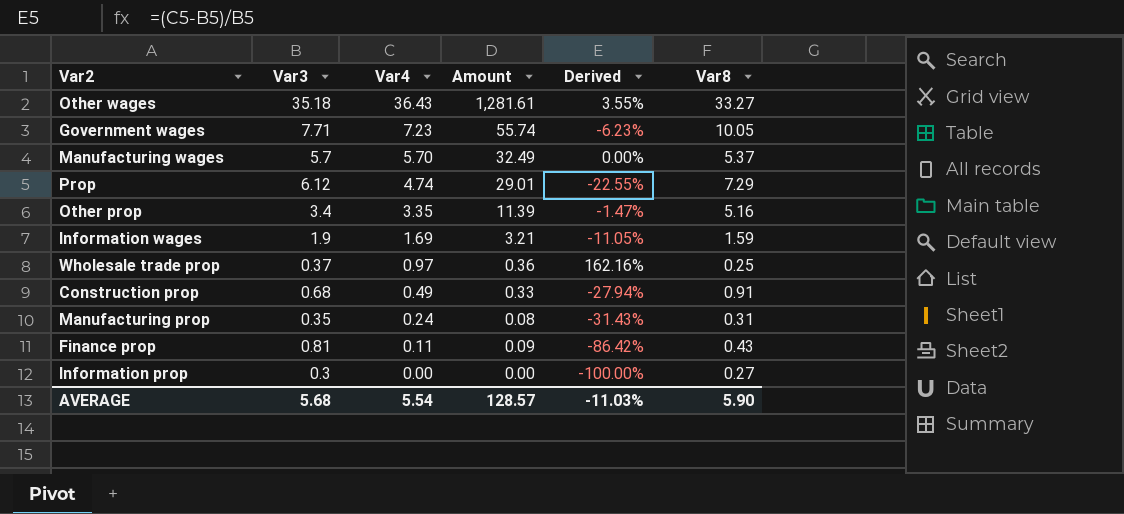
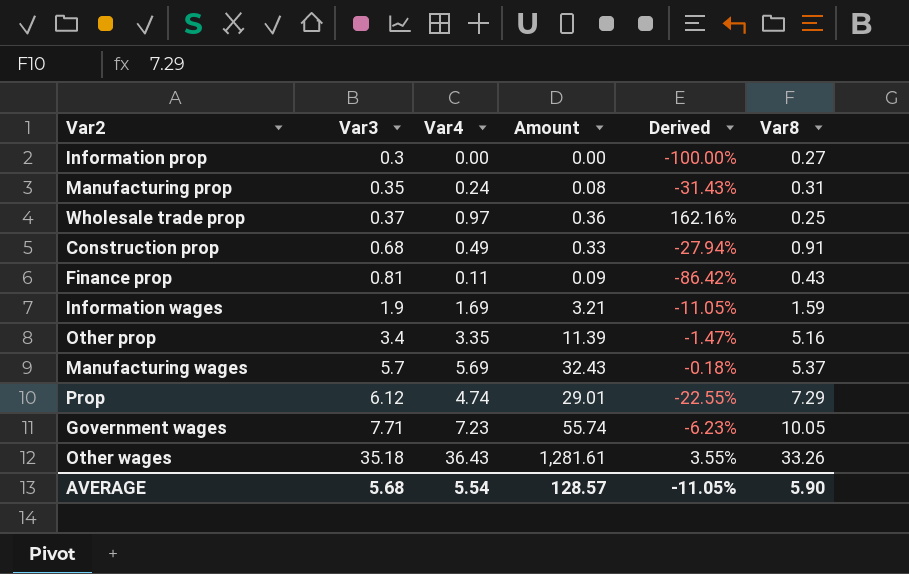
row order: Var4 descending -> Var3 ascending
Manufacturing wages | Var4: 5.70 -> 5.69
Manufacturing wages | Amount: 32.49 -> 32.43
Manufacturing wages | Derived: 0.00% -> -0.18%
Other wages | Var8: 33.27 -> 33.26
AVERAGE | Derived: -11.03% -> -11.05%

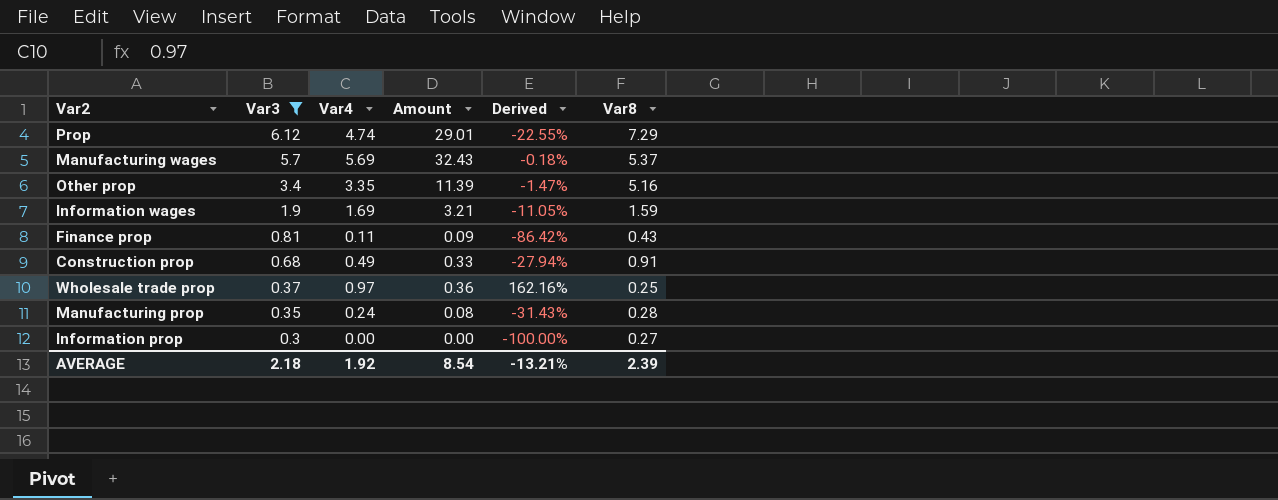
filter: none -> Var3 <= 6.12
row order: Var3 ascending -> Var3 descending
Manufacturing prop | Var8: 0.31 -> 0.28
AVERAGE | Var3: 5.68 -> 2.18
AVERAGE | Var4: 5.54 -> 1.92
AVERAGE | Amount: 128.57 -> 8.54
AVERAGE | Derived: -11.05% -> -13.21%
AVERAGE | Var8: 5.90 -> 2.39

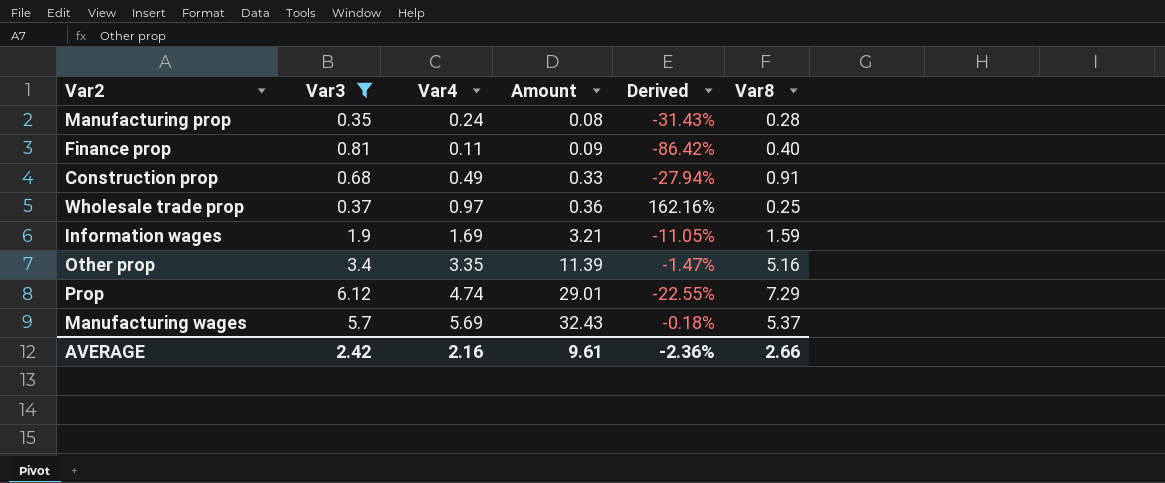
row order: Var3 descending -> Amount ascending
row Information prop: 0.3 | 0.00 | 0.00 | -100.00% | 0.27 -> none
Finance prop | Var8: 0.43 -> 0.40
AVERAGE | Var3: 2.18 -> 2.42
AVERAGE | Var4: 1.92 -> 2.16
AVERAGE | Amount: 8.54 -> 9.61
AVERAGE | Derived: -13.21% -> -2.36%
AVERAGE | Var8: 2.39 -> 2.66

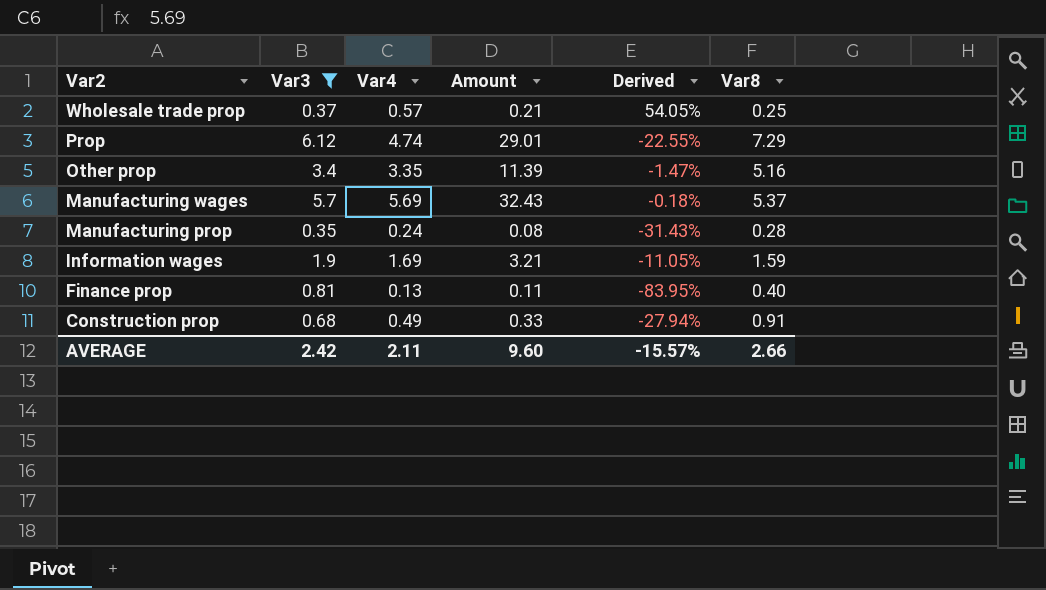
row order: Amount ascending -> Var2 descending
Wholesale trade prop | Var4: 0.97 -> 0.57
Wholesale trade prop | Amount: 0.36 -> 0.21
Wholesale trade prop | Derived: 162.16% -> 54.05%
Finance prop | Var4: 0.11 -> 0.13
Finance prop | Amount: 0.09 -> 0.11
Finance prop | Derived: -86.42% -> -83.95%
AVERAGE | Var4: 2.16 -> 2.11
AVERAGE | Amount: 9.61 -> 9.60
AVERAGE | Derived: -2.36% -> -15.57%

